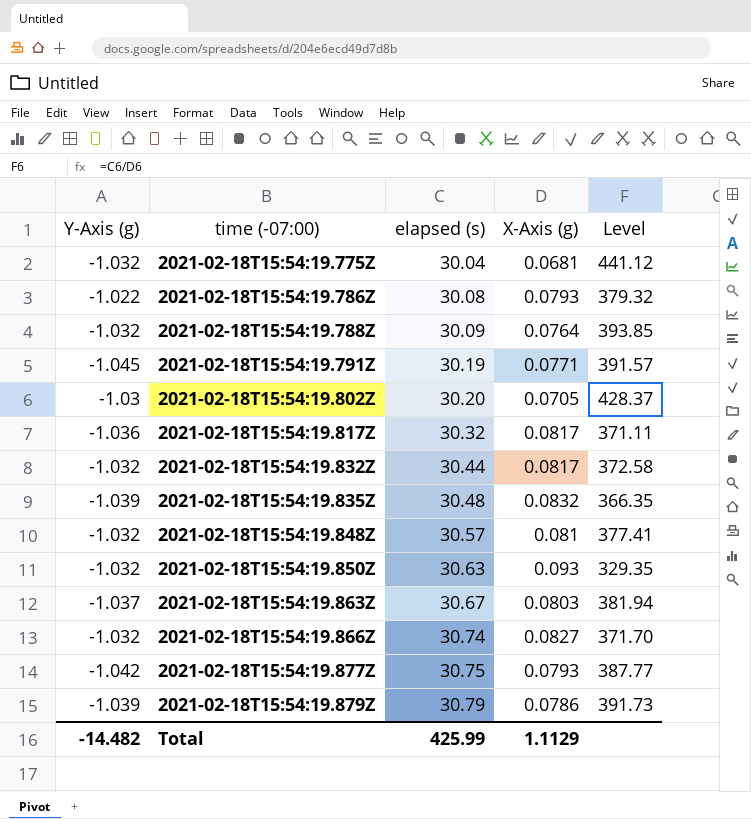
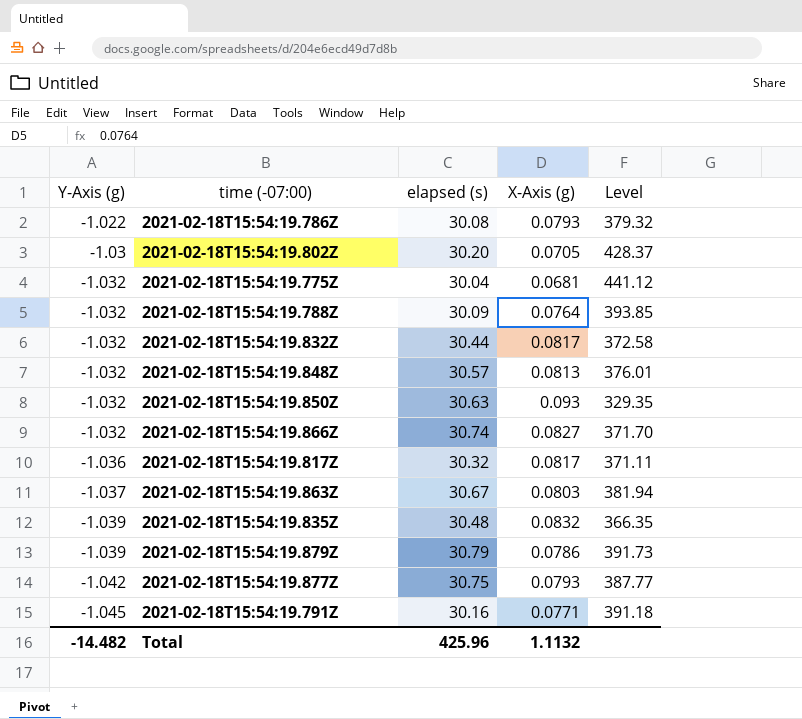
row order: time (-07:00) ascending -> Y-Axis (g) descending
2021-02-18T15:54:19.848Z | X-Axis (g): 0.081 -> 0.0813
2021-02-18T15:54:19.848Z | Level: 377.41 -> 376.01
2021-02-18T15:54:19.791Z | elapsed (s): 30.19 -> 30.16
2021-02-18T15:54:19.791Z | Level: 391.57 -> 391.18
Total | elapsed (s): 425.99 -> 425.96
Total | X-Axis (g): 1.1129 -> 1.1132

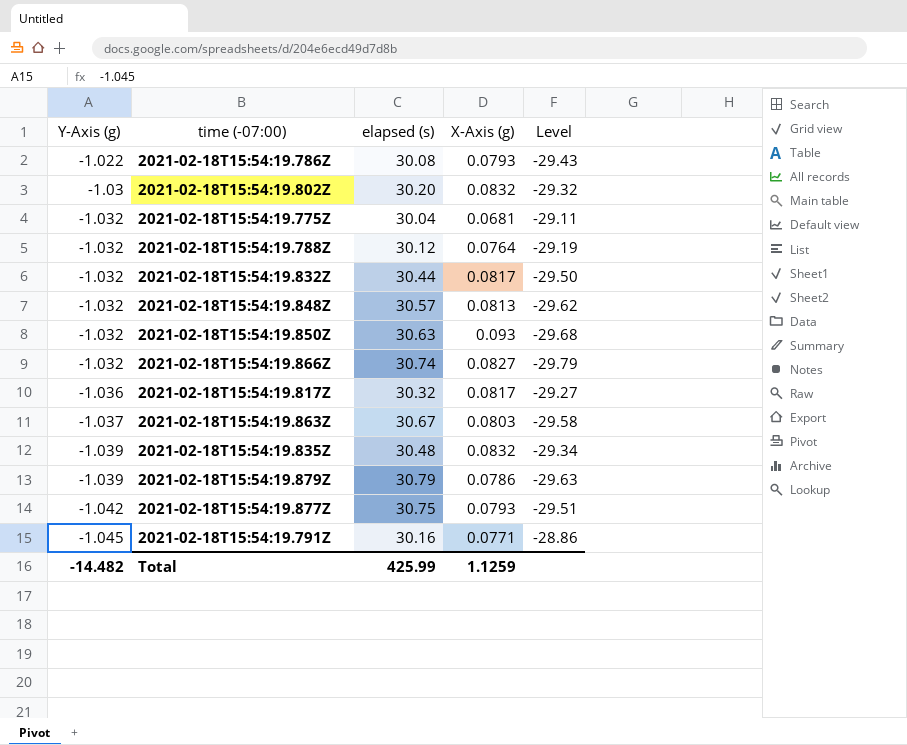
column Level | formula: [elapsed (s)] / [X-Axis (g)] -> [elapsed (s)] / [Y-Axis (g)]
2021-02-18T15:54:19.802Z | X-Axis (g): 0.0705 -> 0.0832
2021-02-18T15:54:19.788Z | elapsed (s): 30.09 -> 30.12
Total | elapsed (s): 425.96 -> 425.99
Total | X-Axis (g): 1.1132 -> 1.1259

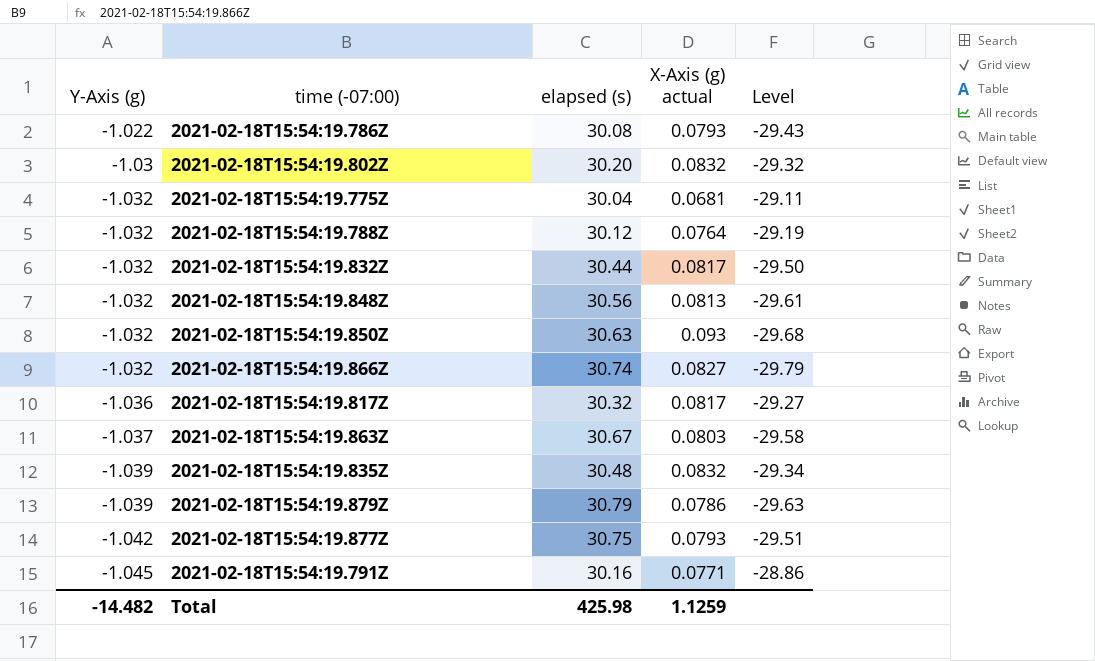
column name: X-Axis (g) -> X-Axis (g) actual
2021-02-18T15:54:19.848Z | elapsed (s): 30.57 -> 30.56
2021-02-18T15:54:19.848Z | Level: -29.62 -> -29.61
Total | elapsed (s): 425.99 -> 425.98

